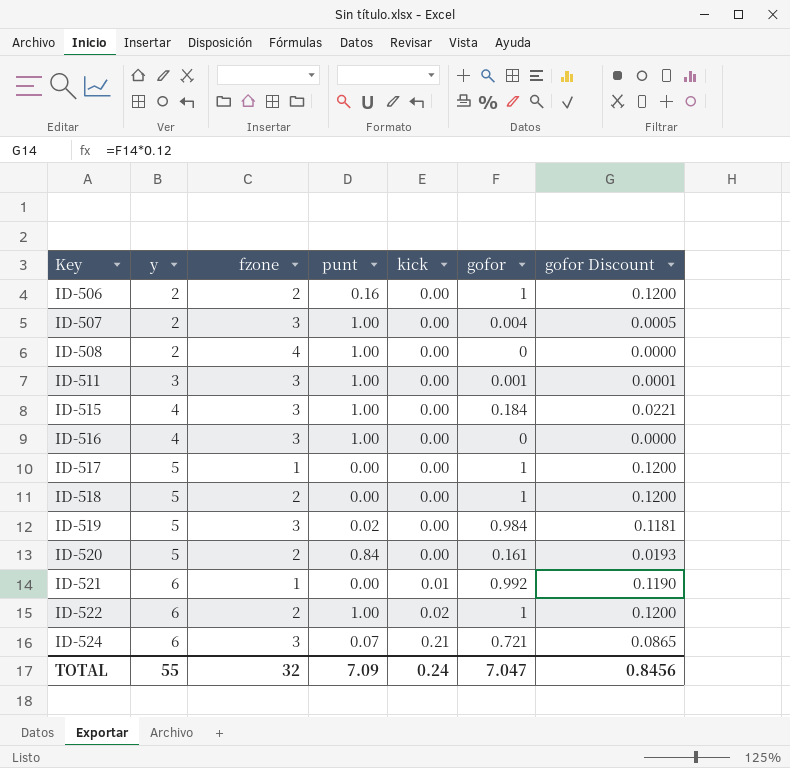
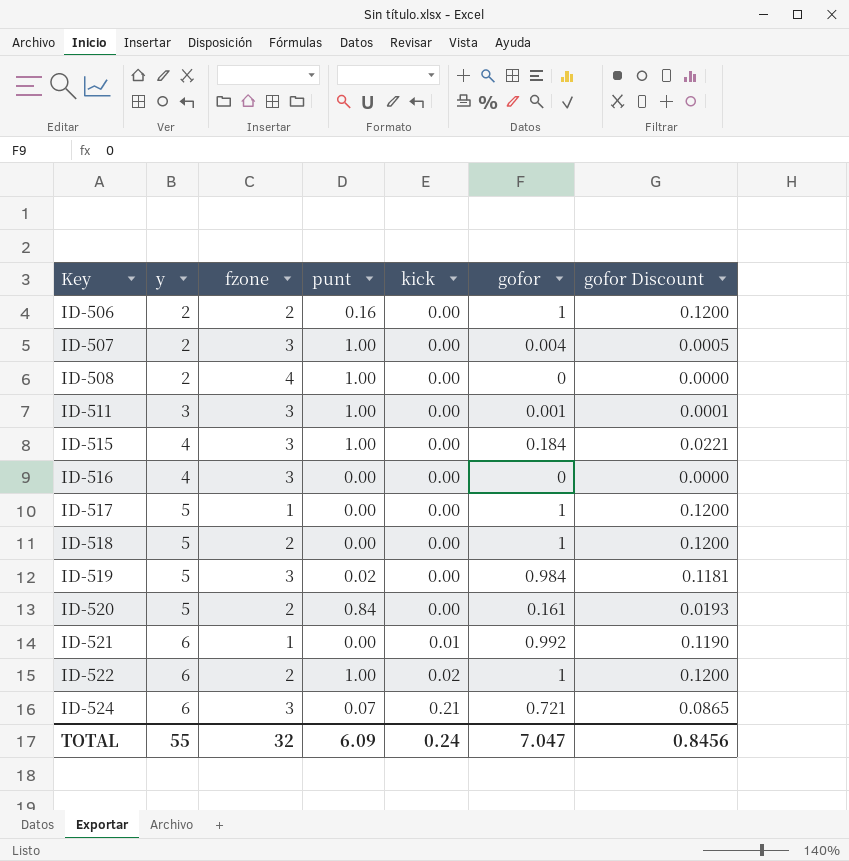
ID-516 | punt: 1.00 -> 0.00
TOTAL | punt: 7.09 -> 6.09

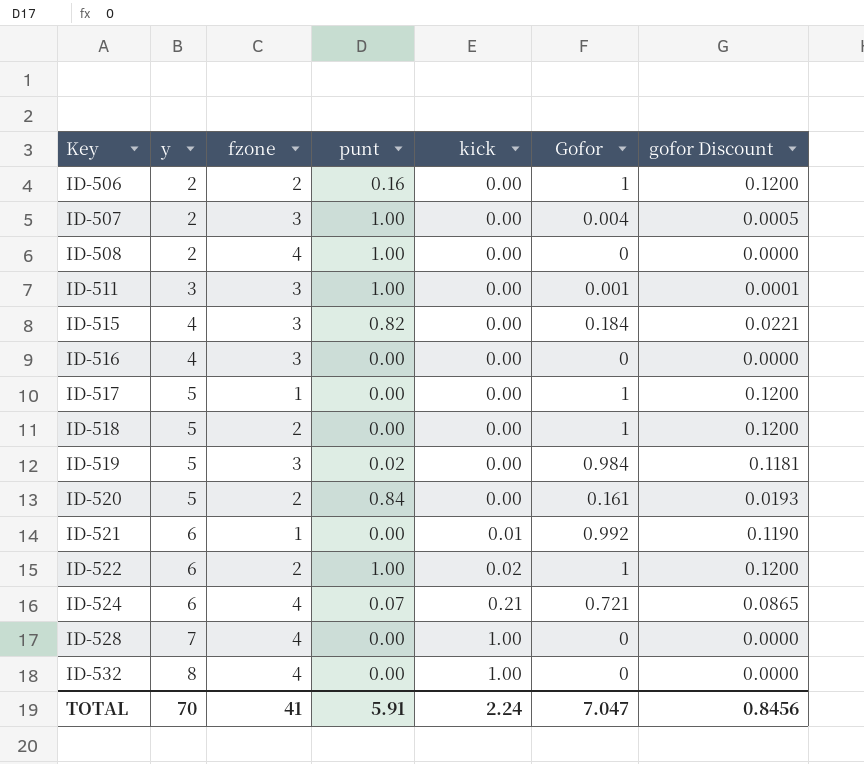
column name: gofor -> Gofor
ID-515 | punt: 1.00 -> 0.82
ID-524 | fzone: 3 -> 4
row ID-528: none -> 7 | 4 | 0.00 | 1.00 | 0 | 0.0000
row ID-532: none -> 8 | 4 | 0.00 | 1.00 | 0 | 0.0000
TOTAL | y: 55 -> 70
TOTAL | fzone: 32 -> 41
TOTAL | punt: 6.09 -> 5.91
TOTAL | kick: 0.24 -> 2.24

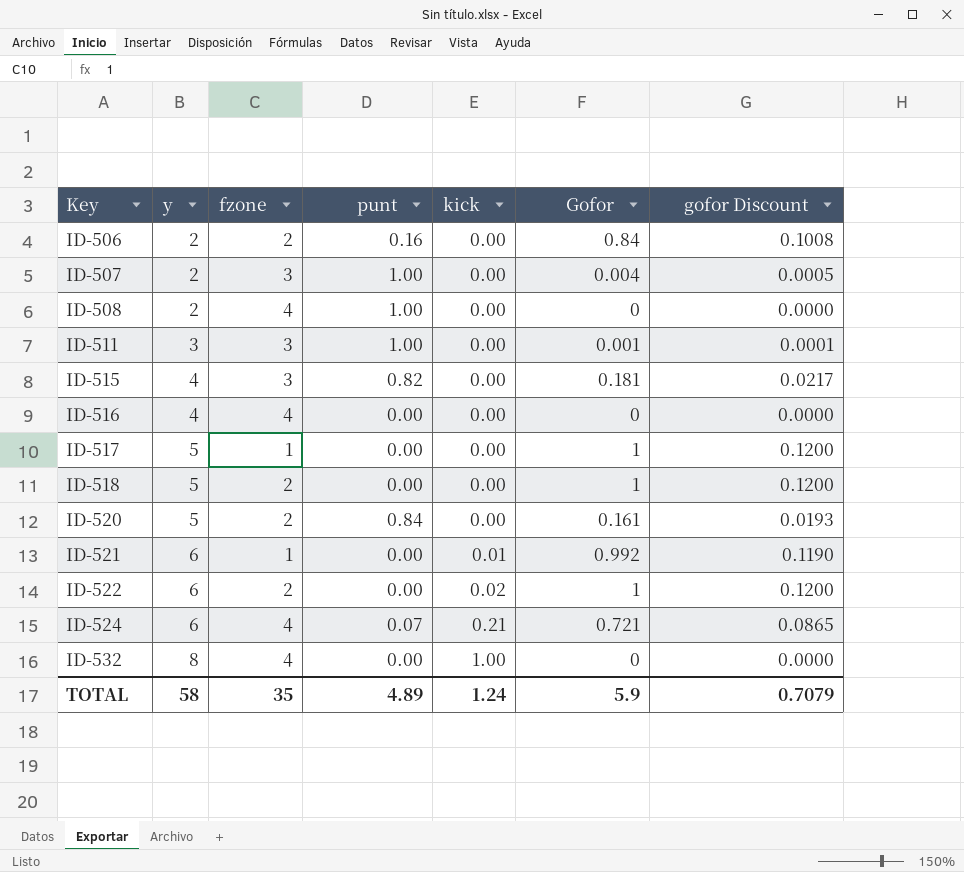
row ID-519: 5 | 3 | 0.02 | 0.00 | 0.984 | 0.1181 -> none
row ID-528: 7 | 4 | 0.00 | 1.00 | 0 | 0.0000 -> none
ID-506 | Gofor: 1 -> 0.84
ID-506 | gofor Discount: 0.1200 -> 0.1008
ID-515 | Gofor: 0.184 -> 0.181
ID-515 | gofor Discount: 0.0221 -> 0.0217
ID-516 | fzone: 3 -> 4
ID-522 | punt: 1.00 -> 0.00
TOTAL | y: 70 -> 58
TOTAL | fzone: 41 -> 35
TOTAL | punt: 5.91 -> 4.89
TOTAL | kick: 2.24 -> 1.24
TOTAL | Gofor: 7.047 -> 5.9
TOTAL | gofor Discount: 0.8456 -> 0.7079

